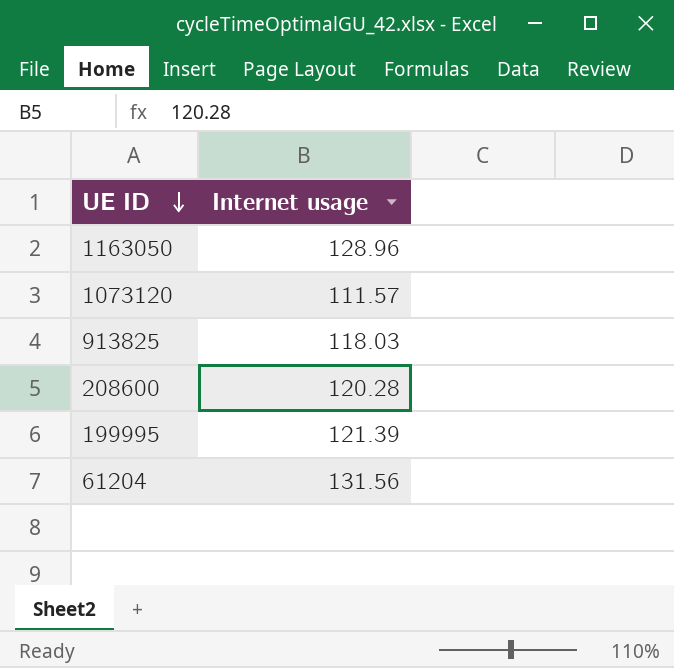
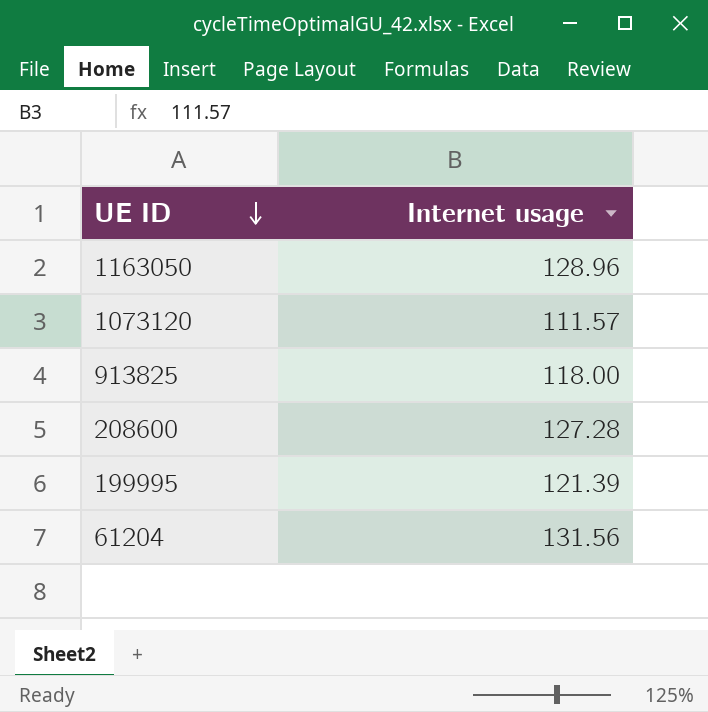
913825 | Internet usage: 118.03 -> 118.00
208600 | Internet usage: 120.28 -> 127.28

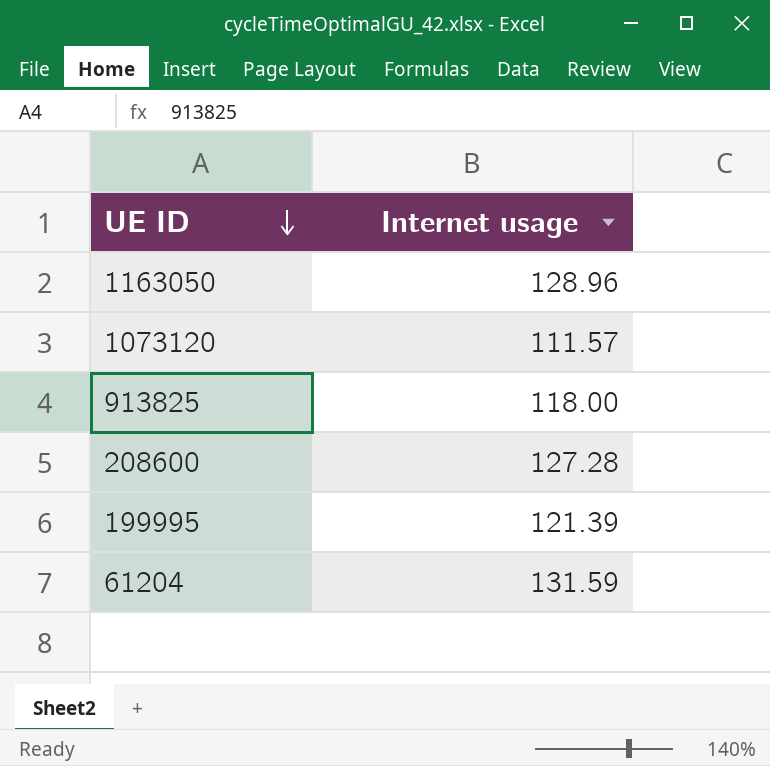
61204 | Internet usage: 131.56 -> 131.59

